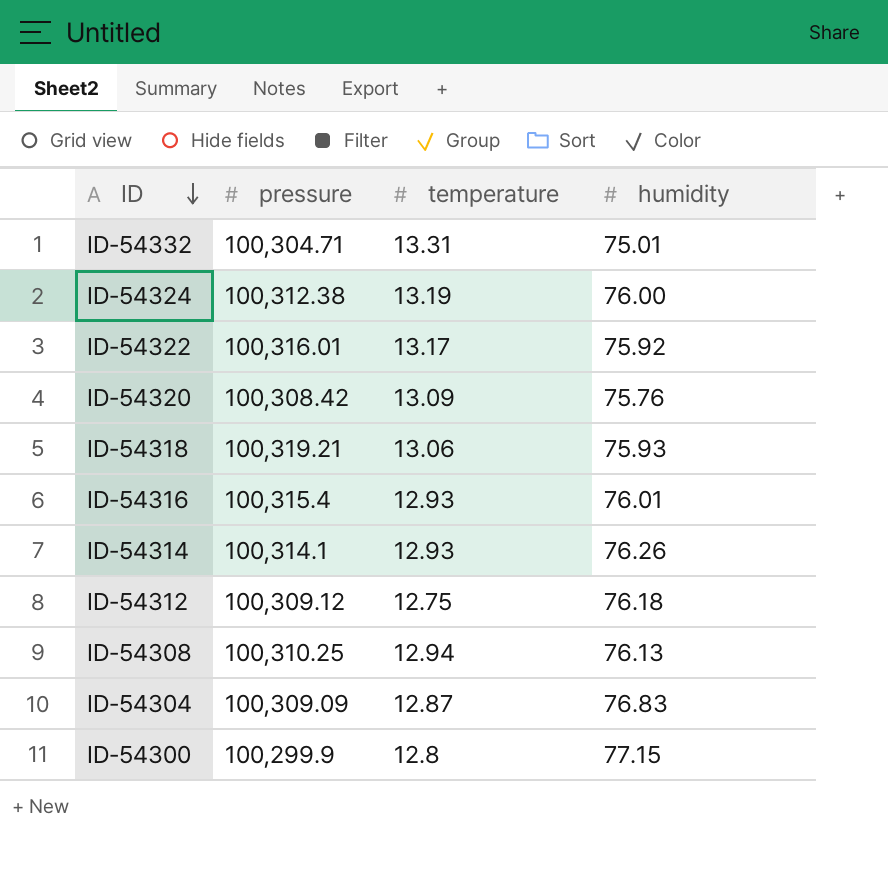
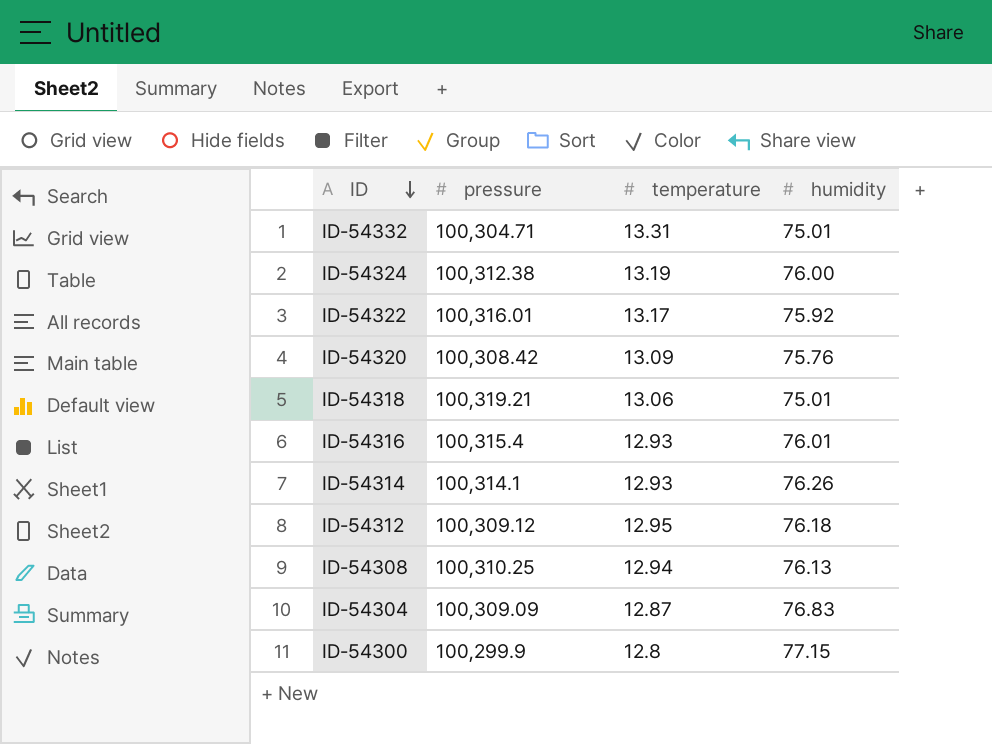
ID-54318 | humidity: 75.93 -> 75.01
ID-54312 | temperature: 12.75 -> 12.95

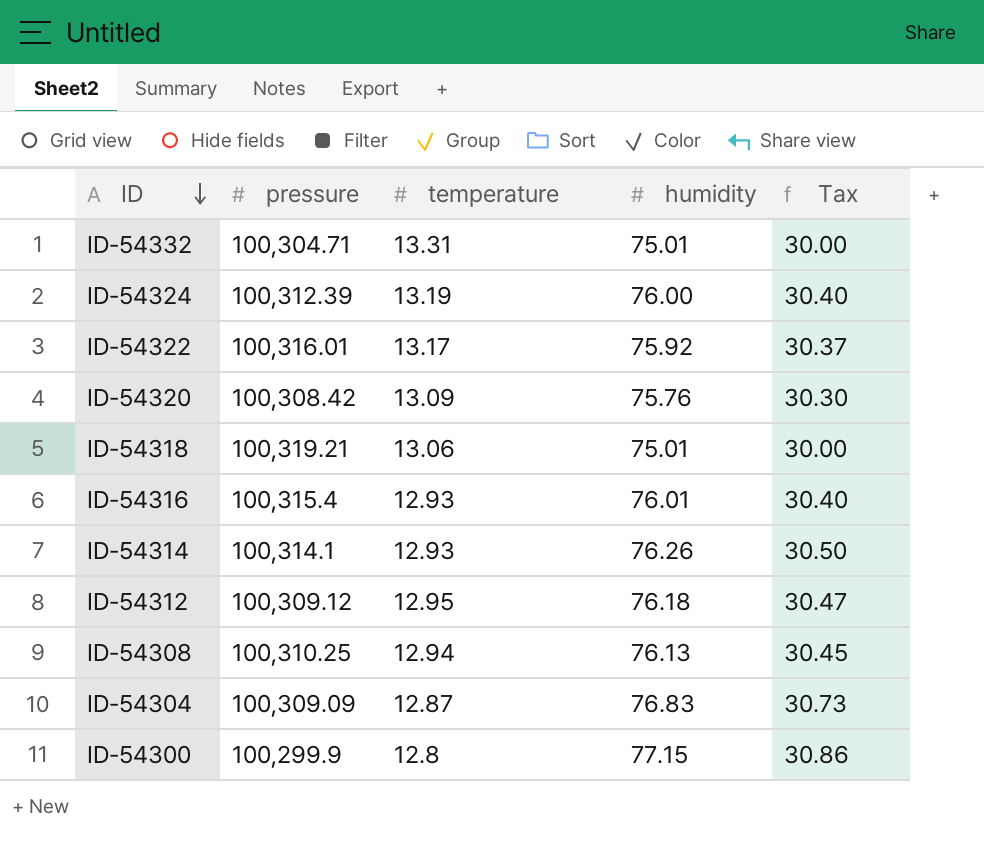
column Tax | formula: none -> [humidity] * 0.4
ID-54324 | pressure: 100,312.38 -> 100,312.39

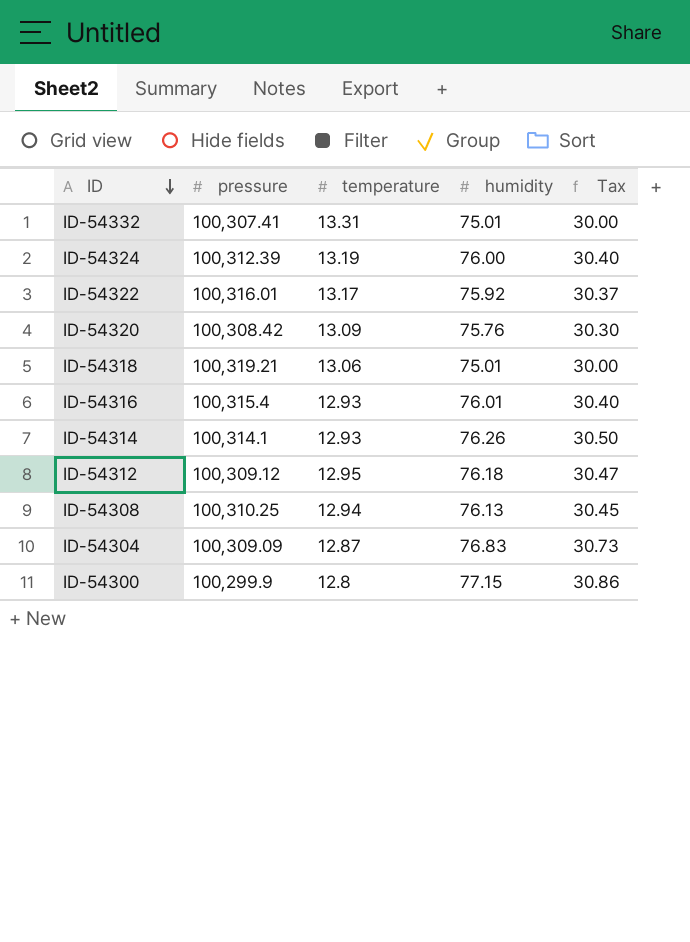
ID-54332 | pressure: 100,304.71 -> 100,307.41

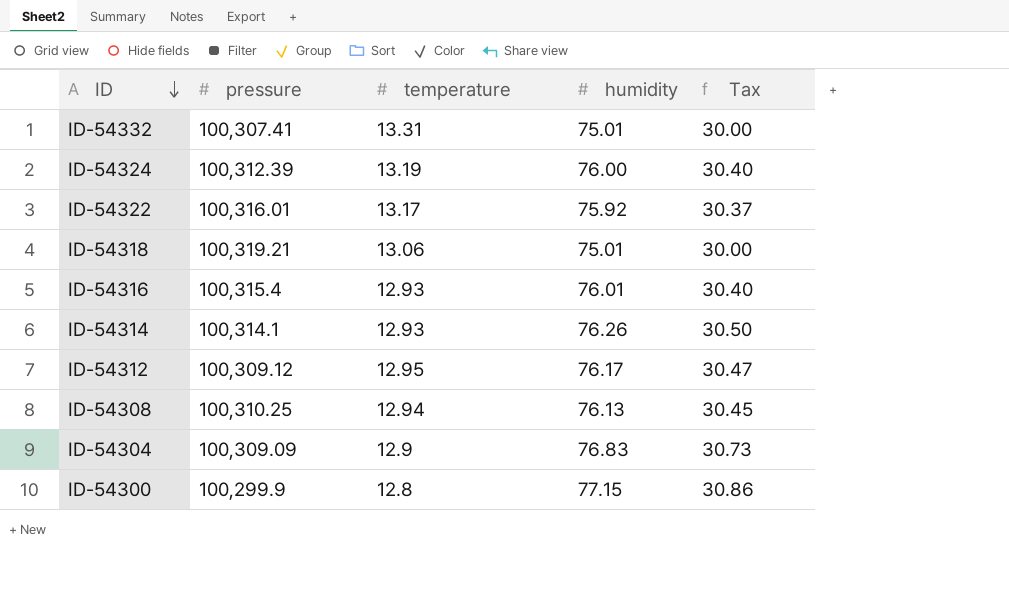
row ID-54320: 100,308.42 | 13.09 | 75.76 | 30.30 -> none
ID-54312 | humidity: 76.18 -> 76.17
ID-54304 | temperature: 12.87 -> 12.9

